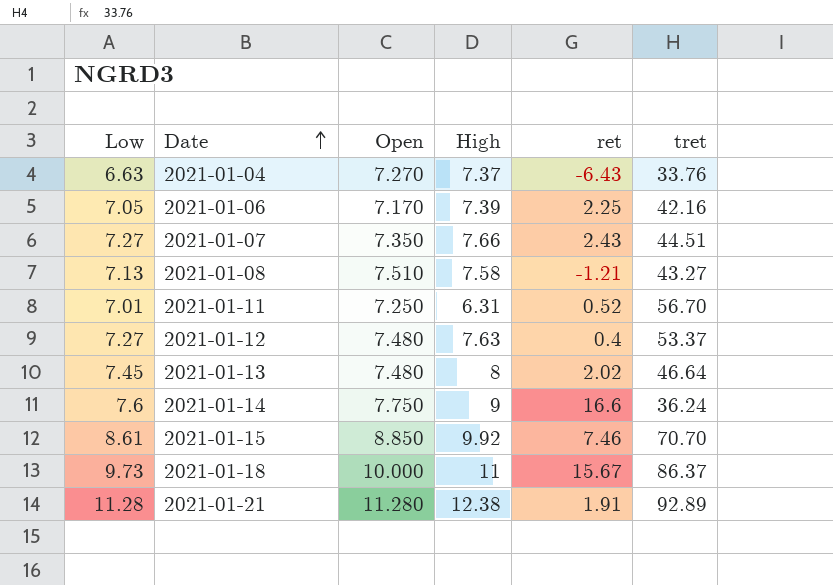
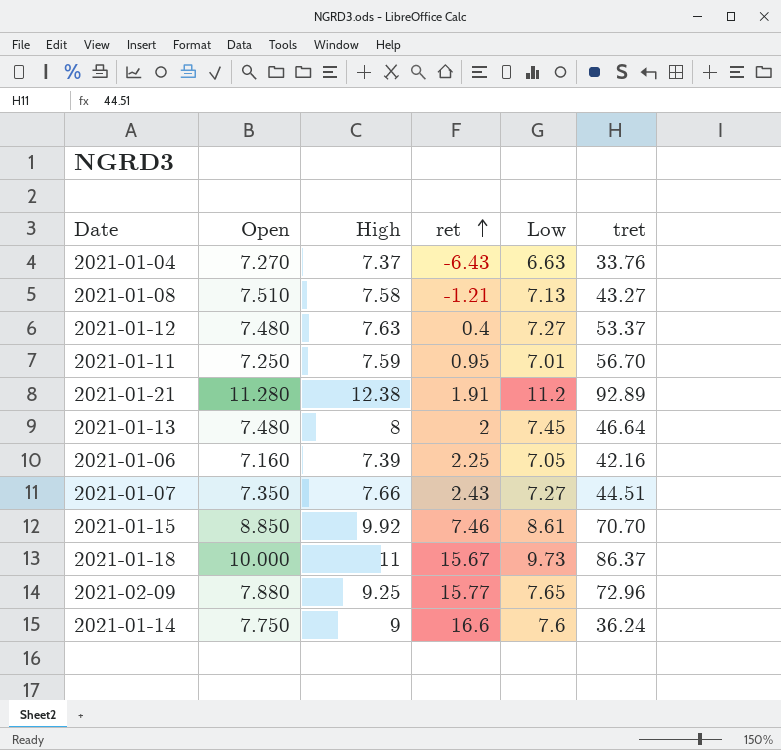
row order: Date ascending -> ret ascending
column Low | position: 1 -> 5
2021-01-11 | High: 6.31 -> 7.59
2021-01-11 | ret: 0.52 -> 0.95
2021-01-21 | Low: 11.28 -> 11.2
2021-01-13 | ret: 2.02 -> 2
2021-01-06 | Open: 7.170 -> 7.160
row 2021-02-09: none -> 7.880 | 9.25 | 15.77 | 7.65 | 72.96

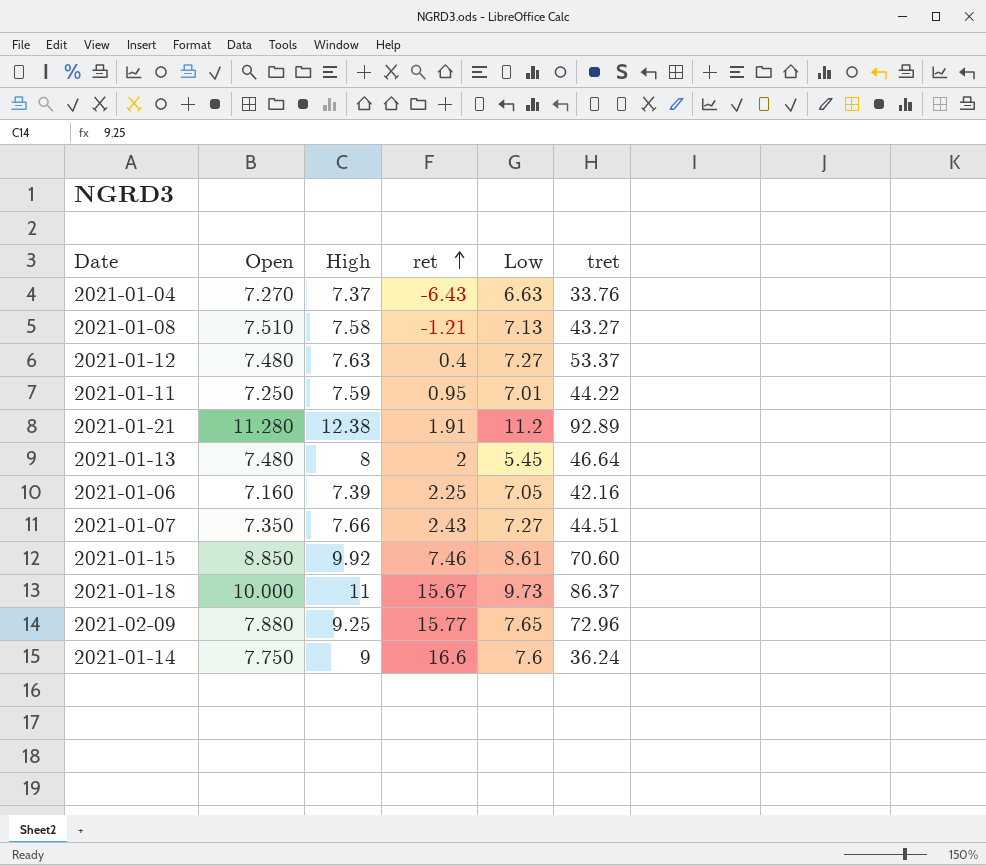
2021-01-11 | tret: 56.70 -> 44.22
2021-01-13 | Low: 7.45 -> 5.45
2021-01-15 | tret: 70.70 -> 70.60

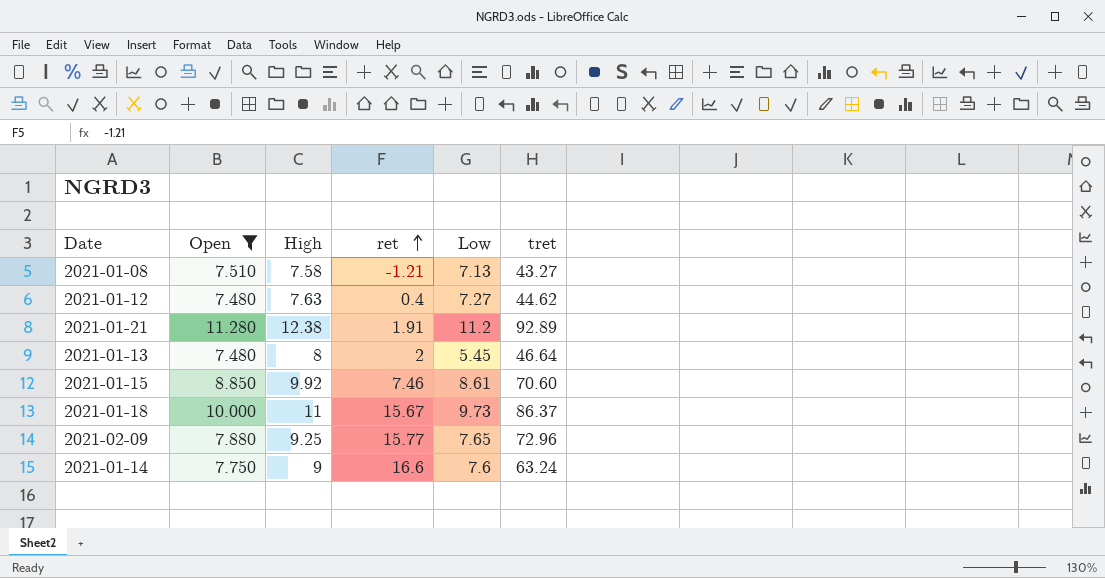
filter: none -> Open >= 7.480
2021-01-12 | tret: 53.37 -> 44.62
2021-01-14 | tret: 36.24 -> 63.24

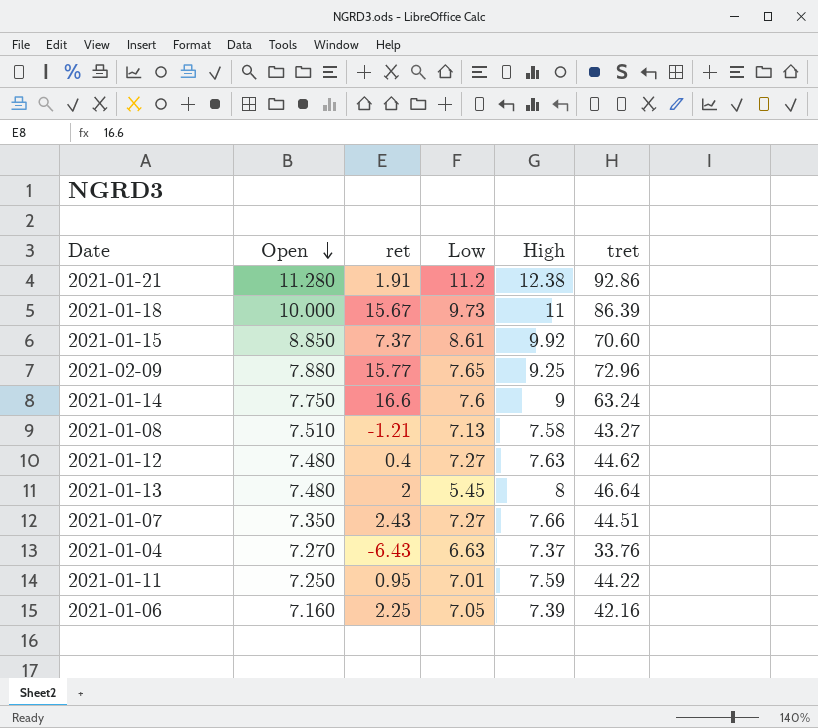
filter: Open >= 7.480 -> none
row order: ret ascending -> Open descending
column High | position: 3 -> 5
2021-01-21 | tret: 92.89 -> 92.86
2021-01-18 | tret: 86.37 -> 86.39
2021-01-15 | ret: 7.46 -> 7.37

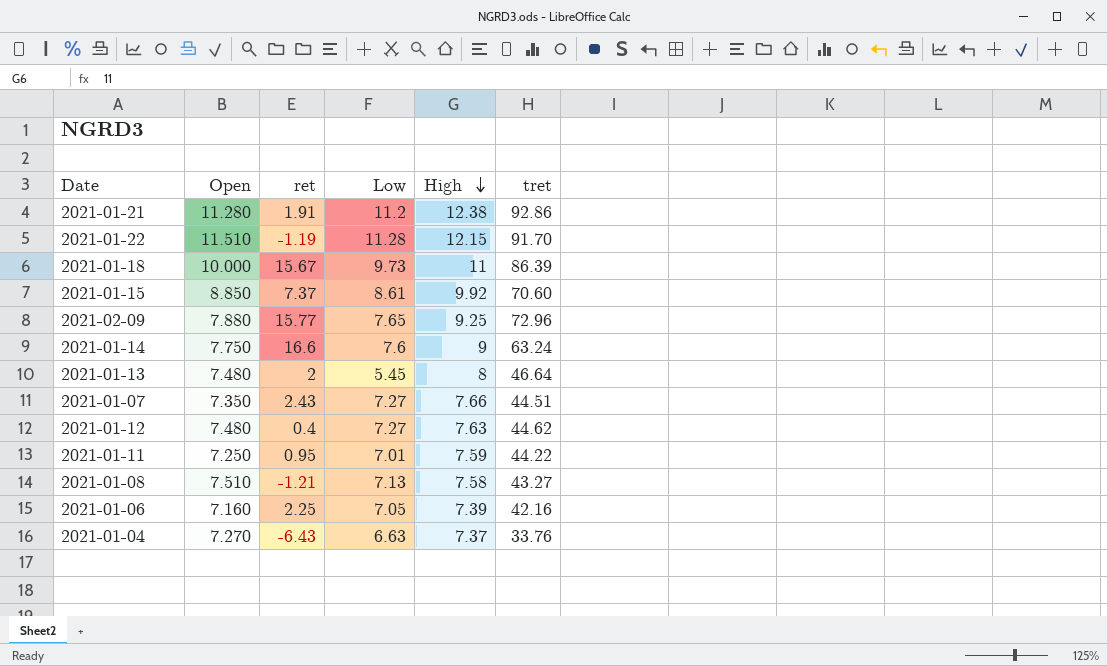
row order: Open descending -> High descending
row 2021-01-22: none -> 11.510 | -1.19 | 11.28 | 12.15 | 91.70

